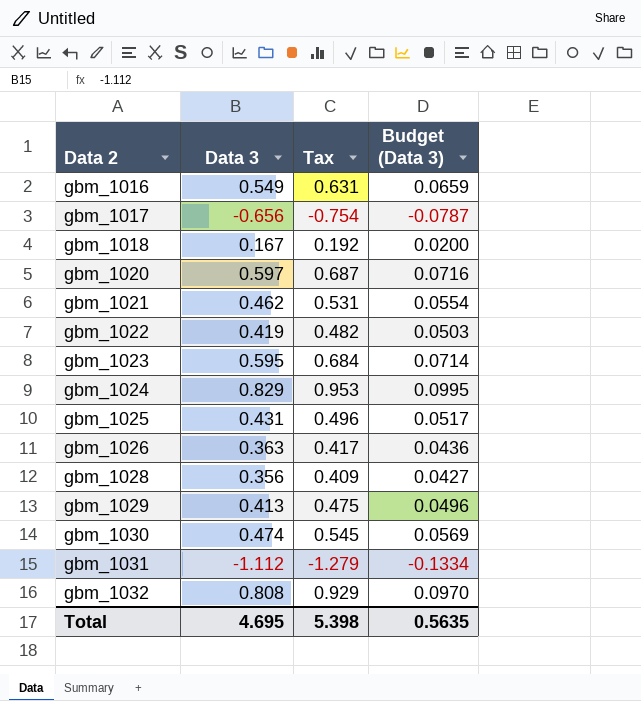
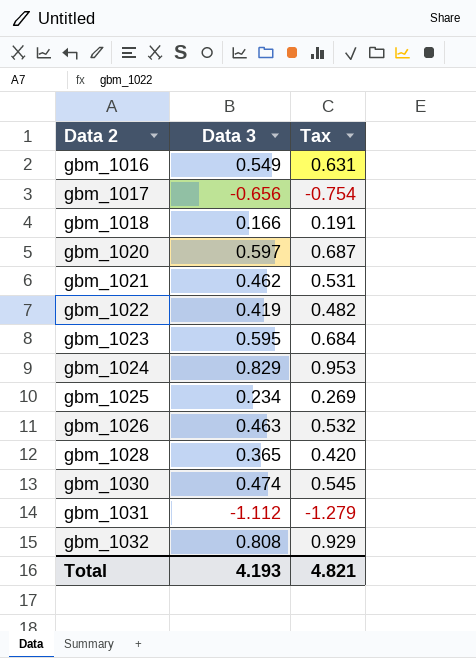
column Budget (Data 3) | formula: [Data 3] * 0.12 -> none
row gbm_1029: 0.413 | 0.475 | 0.0496 -> none
gbm_1018 | Data 3: 0.167 -> 0.166
gbm_1018 | Tax: 0.192 -> 0.191
gbm_1025 | Data 3: 0.431 -> 0.234
gbm_1025 | Tax: 0.496 -> 0.269
gbm_1026 | Data 3: 0.363 -> 0.463
gbm_1026 | Tax: 0.417 -> 0.532
gbm_1028 | Data 3: 0.356 -> 0.365
gbm_1028 | Tax: 0.409 -> 0.420
Total | Data 3: 4.695 -> 4.193
Total | Tax: 5.398 -> 4.821

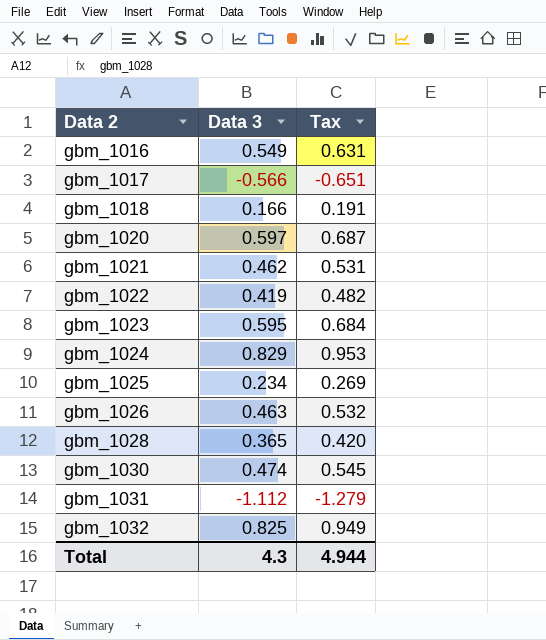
gbm_1017 | Data 3: -0.656 -> -0.566
gbm_1017 | Tax: -0.754 -> -0.651
gbm_1032 | Data 3: 0.808 -> 0.825
gbm_1032 | Tax: 0.929 -> 0.949
Total | Data 3: 4.193 -> 4.3
Total | Tax: 4.821 -> 4.944

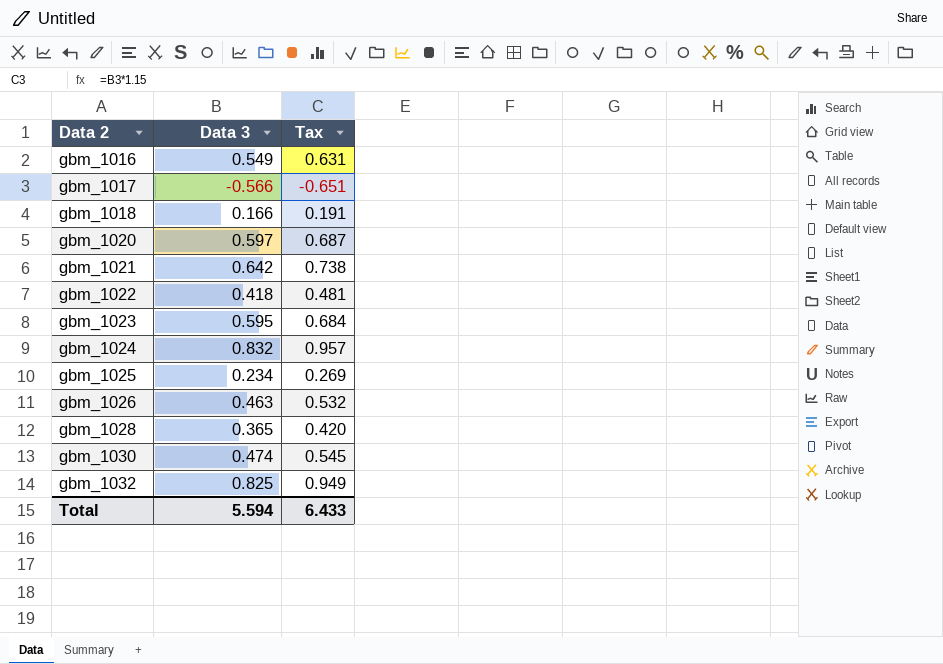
row gbm_1031: -1.112 | -1.279 -> none
gbm_1021 | Data 3: 0.462 -> 0.642
gbm_1021 | Tax: 0.531 -> 0.738
gbm_1022 | Data 3: 0.419 -> 0.418
gbm_1022 | Tax: 0.482 -> 0.481
gbm_1024 | Data 3: 0.829 -> 0.832
gbm_1024 | Tax: 0.953 -> 0.957
Total | Data 3: 4.3 -> 5.594
Total | Tax: 4.944 -> 6.433

